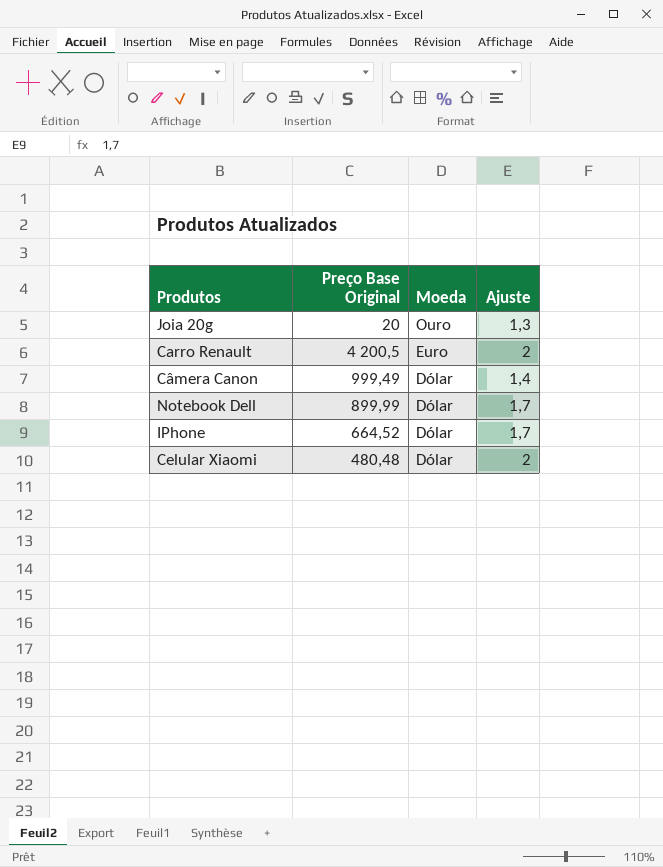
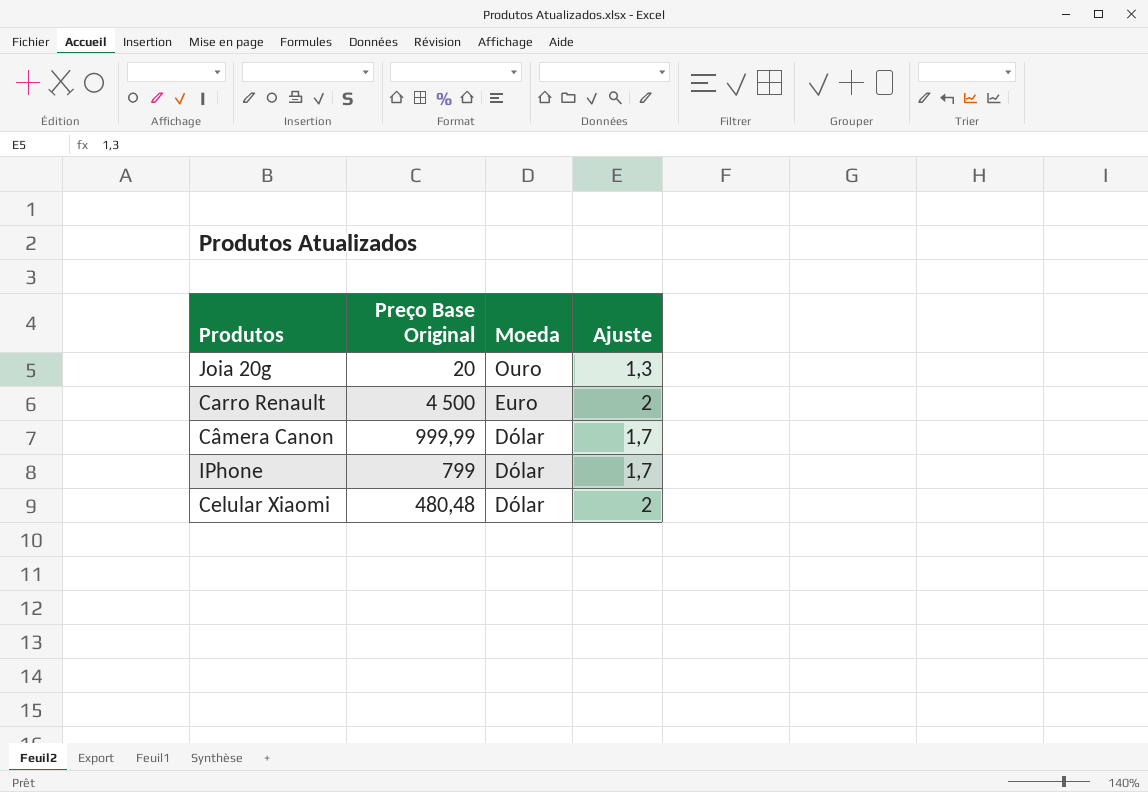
row Notebook Dell: 899,99 | Dólar | 1,7 -> none
Carro Renault | Preço Base Original: 4 200,5 -> 4 500
Câmera Canon | Preço Base Original: 999,49 -> 999,99
Câmera Canon | Ajuste: 1,4 -> 1,7
IPhone | Preço Base Original: 664,52 -> 799

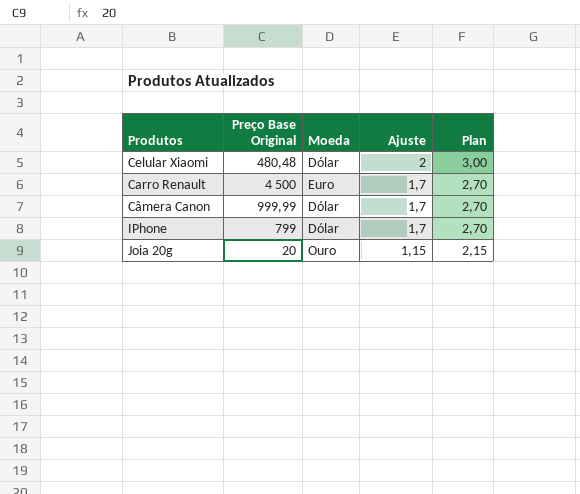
row order: Moeda descending -> Ajuste descending
column Plan | formula: none -> [Ajuste] + 1
Carro Renault | Ajuste: 2 -> 1,7
Joia 20g | Ajuste: 1,3 -> 1,15

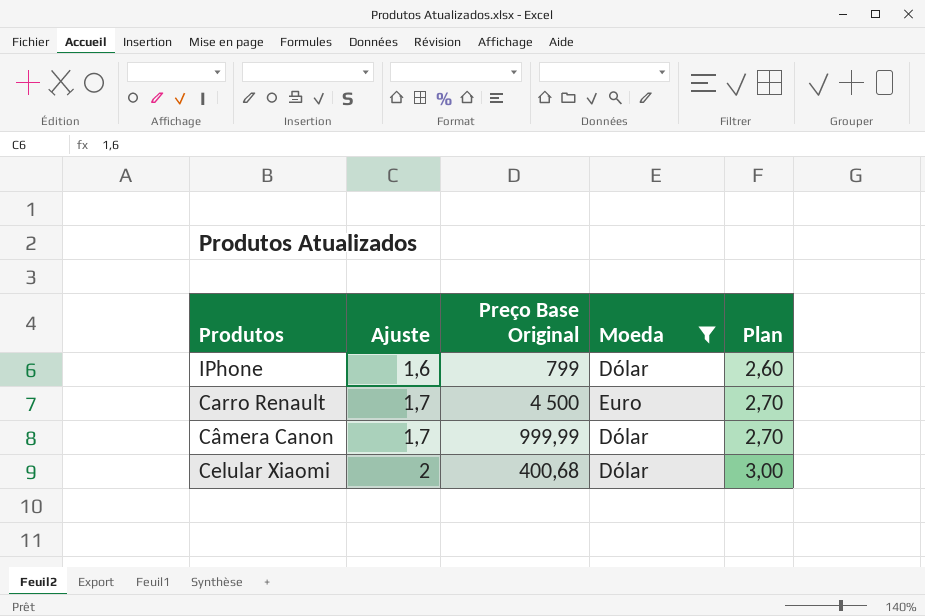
filter: none -> Moeda != Ouro
row order: Ajuste descending -> Ajuste ascending
column Ajuste | position: 4 -> 2
IPhone | Ajuste: 1,7 -> 1,6
IPhone | Plan: 2,70 -> 2,60
Celular Xiaomi | Preço Base Original: 480,48 -> 400,68

